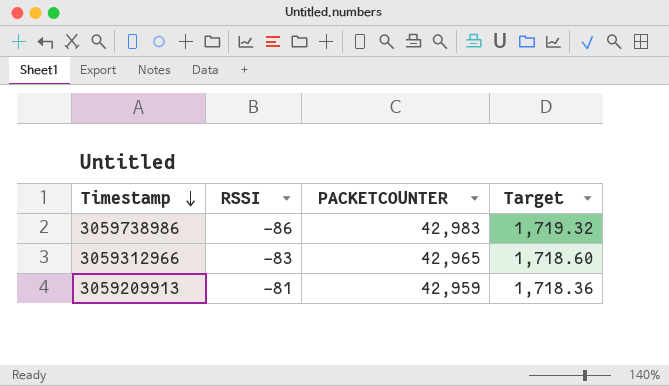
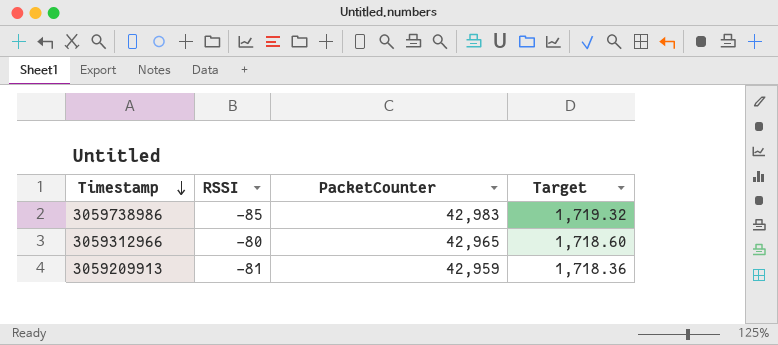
column name: PACKETCOUNTER -> PacketCounter
3059738986 | RSSI: -86 -> -85
3059312966 | RSSI: -83 -> -80

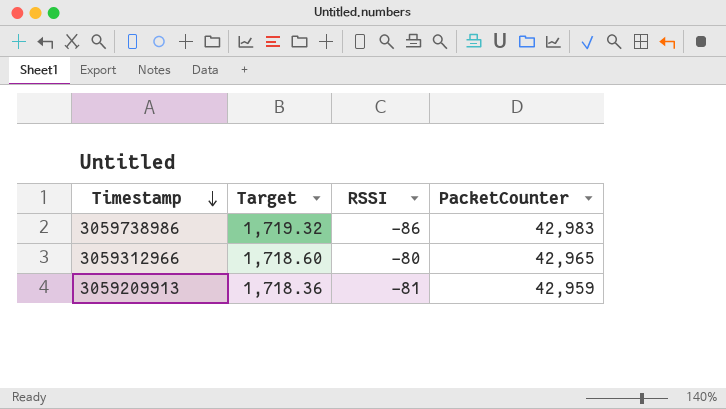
column Target | position: 4 -> 2
3059738986 | RSSI: -85 -> -86

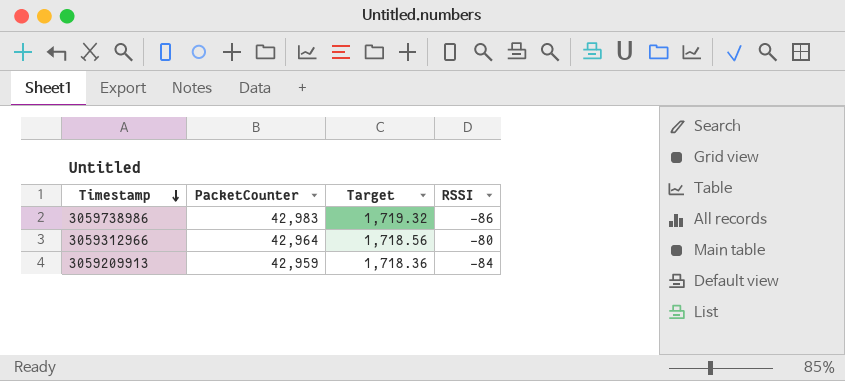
column PacketCounter | position: 4 -> 2
3059312966 | PacketCounter: 42,965 -> 42,964
3059312966 | Target: 1,718.60 -> 1,718.56
3059209913 | RSSI: -81 -> -84

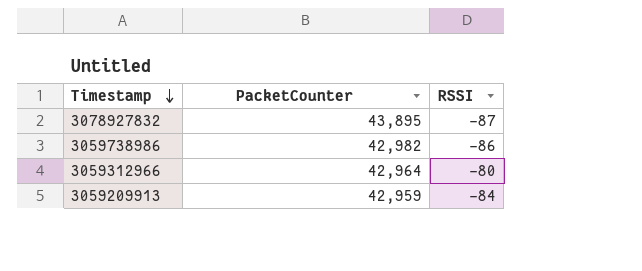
column Target | formula: [PacketCounter] * 0.04 -> none
row 3078927832: none -> 43,895 | -87
3059738986 | PacketCounter: 42,983 -> 42,982

